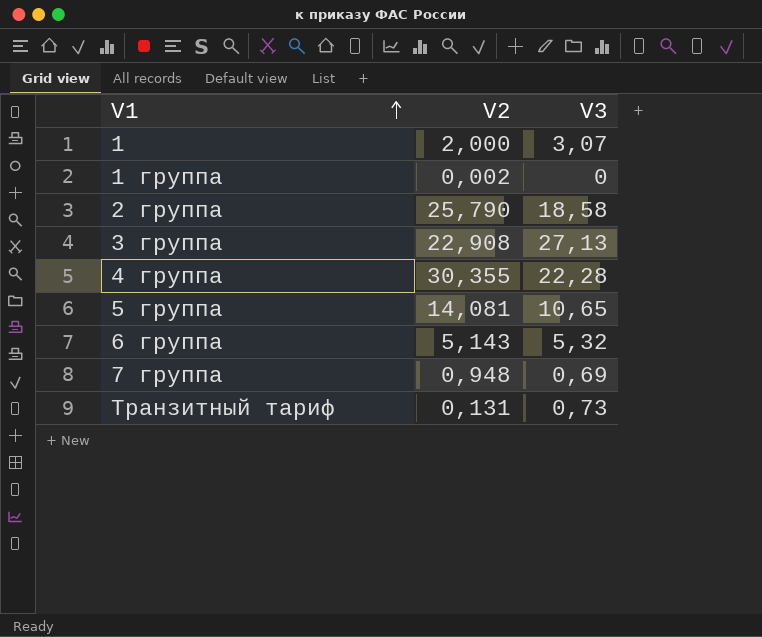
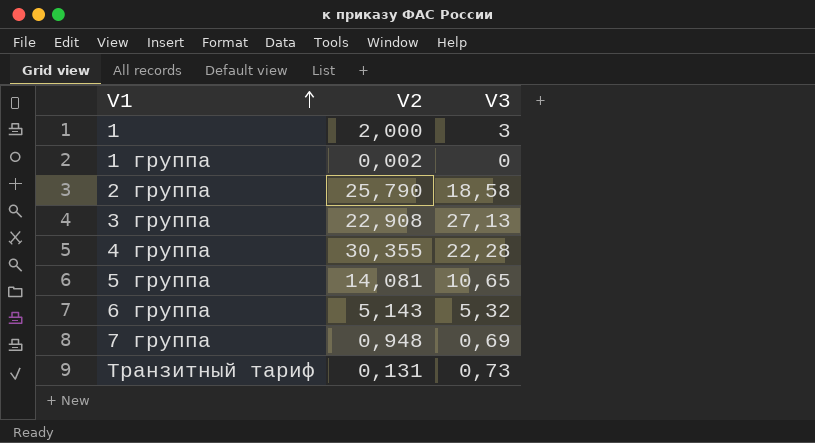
1 | V3: 3,07 -> 3

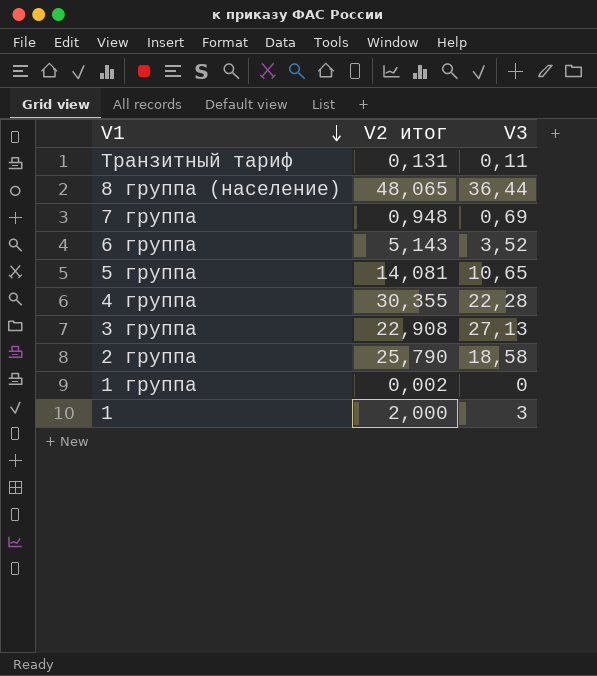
row order: V1 ascending -> V1 descending
column name: V2 -> V2 итог
Транзитный тариф | V3: 0,73 -> 0,11
row 8 группа (население): none -> 48,065 | 36,44
6 группа | V3: 5,32 -> 3,52

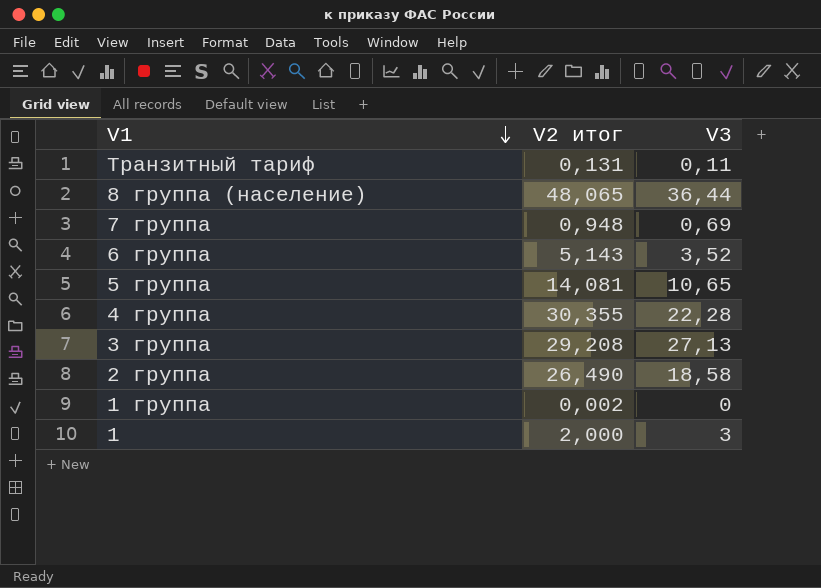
3 группа | V2 итог: 22,908 -> 29,208
2 группа | V2 итог: 25,790 -> 26,490

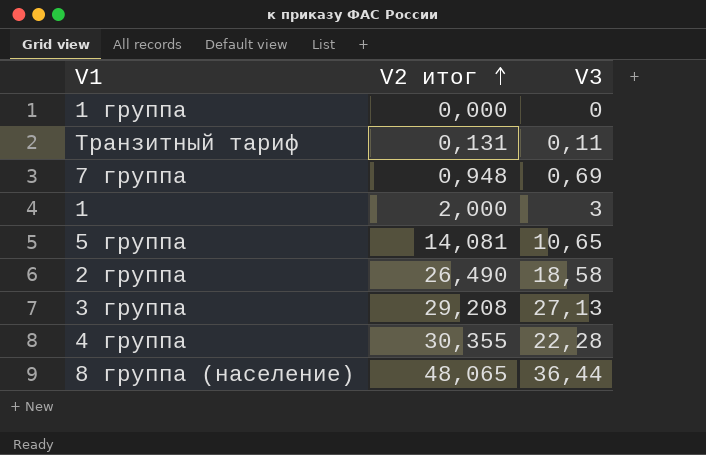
row order: V1 descending -> V2 итог ascending
row 6 группа: 5,143 | 3,52 -> none
1 группа | V2 итог: 0,002 -> 0,000

